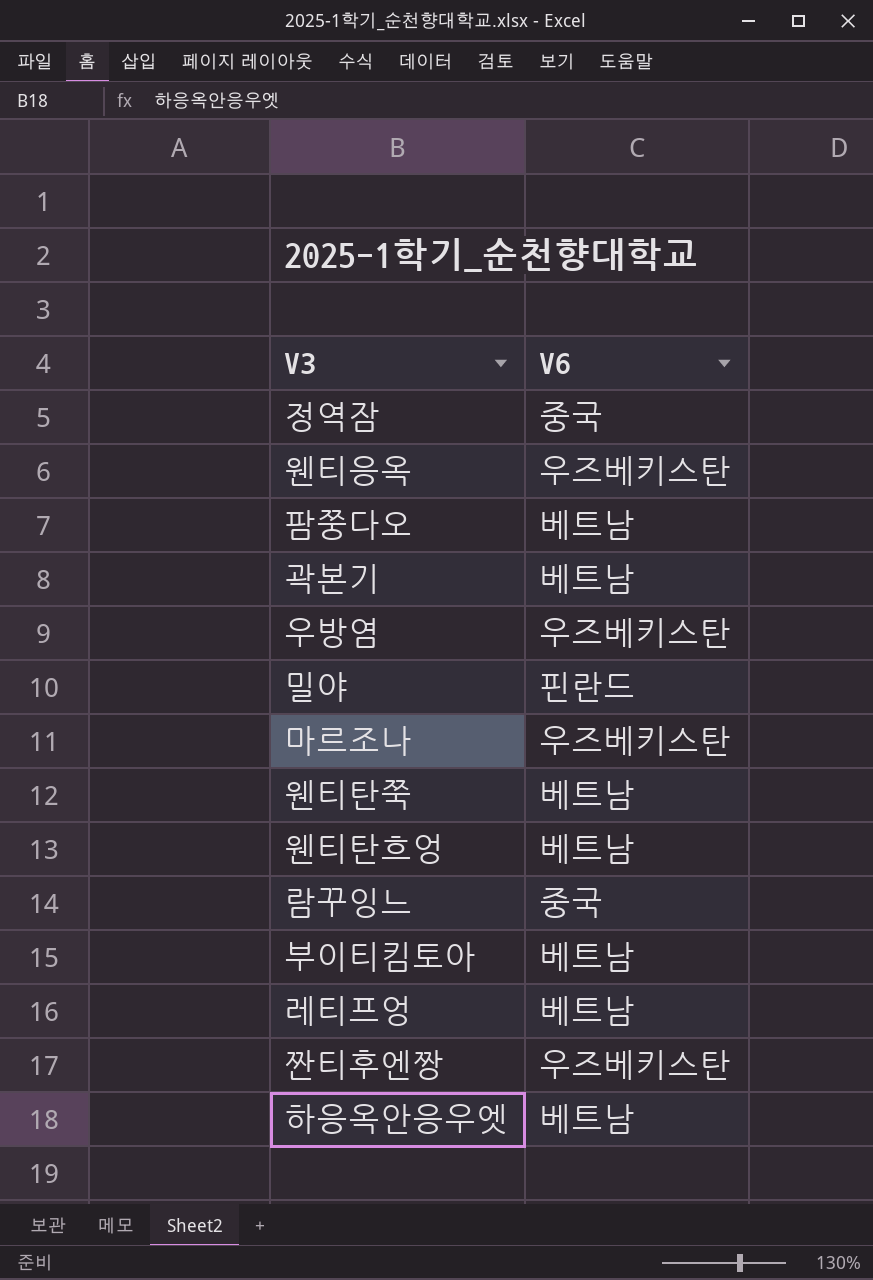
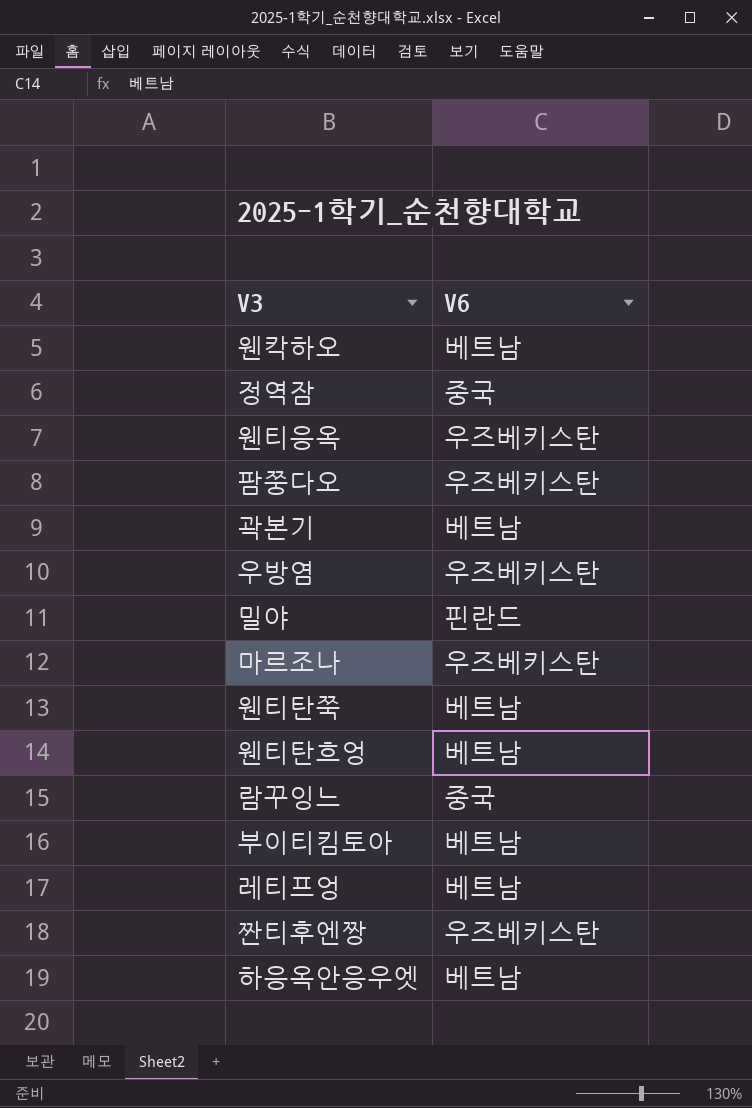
row 웬칵하오: none -> 베트남
팜쭝다오 | V6: 베트남 -> 우즈베키스탄

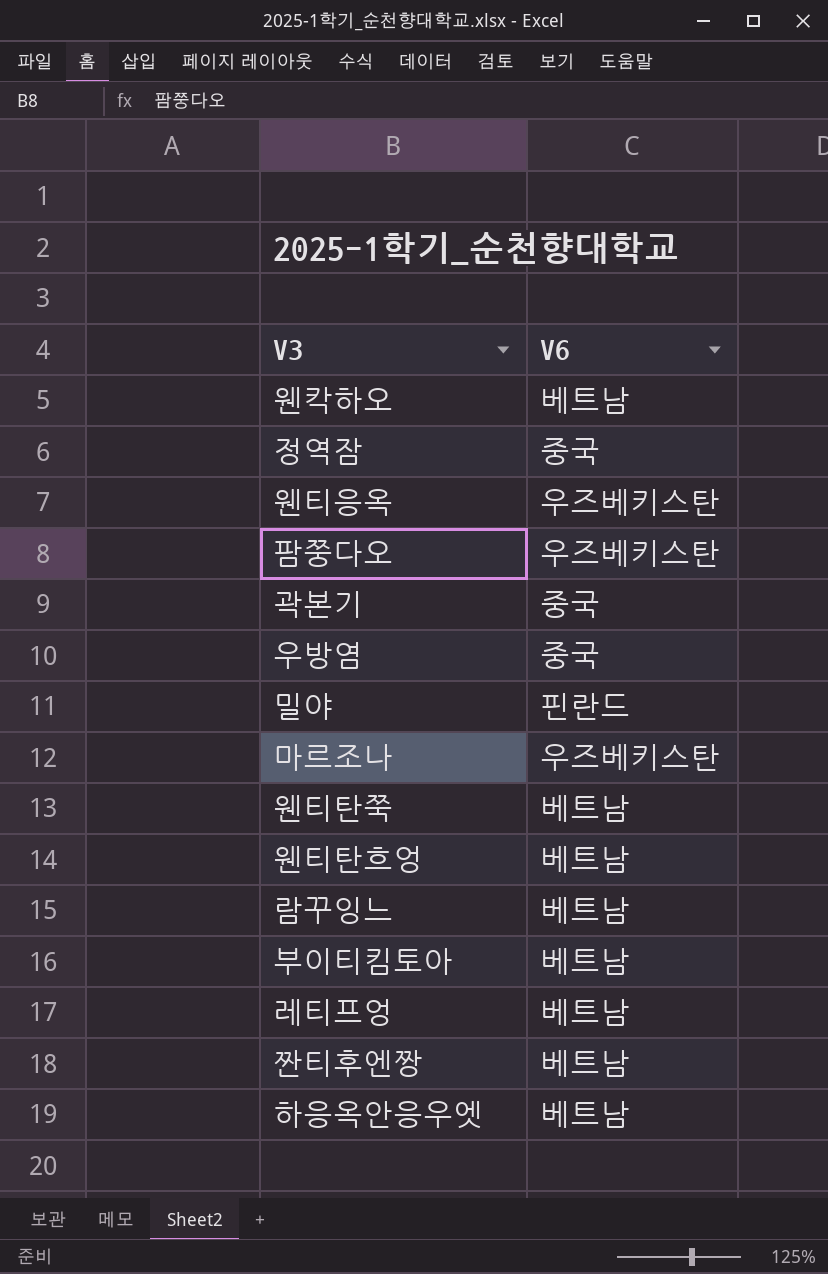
곽본기 | V6: 베트남 -> 중국
우방염 | V6: 우즈베키스탄 -> 중국
람꾸잉느 | V6: 중국 -> 베트남
짠티후엔짱 | V6: 우즈베키스탄 -> 베트남

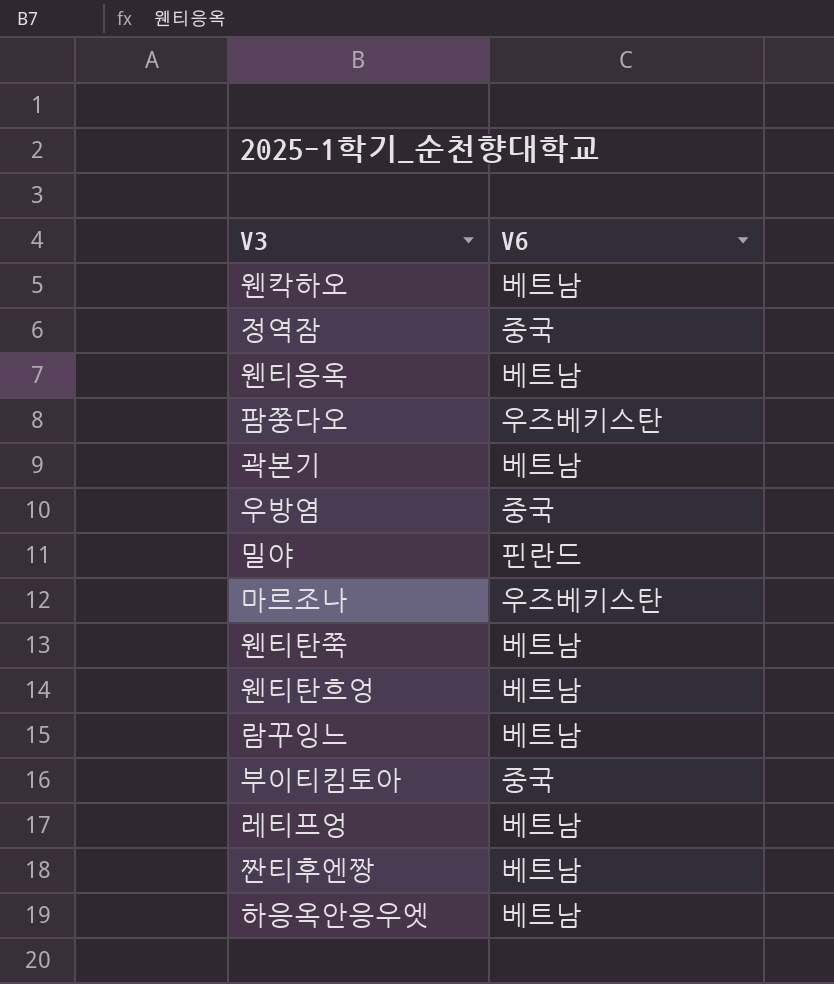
웬티응옥 | V6: 우즈베키스탄 -> 베트남
곽본기 | V6: 중국 -> 베트남
부이티킴토아 | V6: 베트남 -> 중국

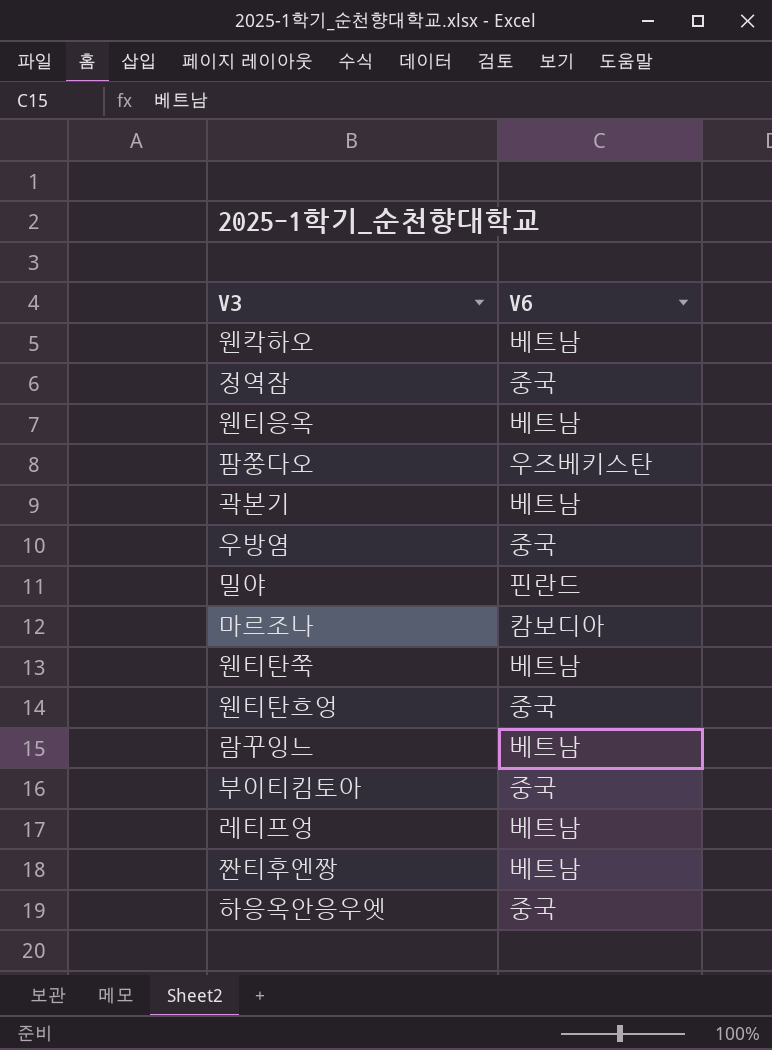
마르조나 | V6: 우즈베키스탄 -> 캄보디아
웬티탄흐엉 | V6: 베트남 -> 중국
하응옥안응우엣 | V6: 베트남 -> 중국

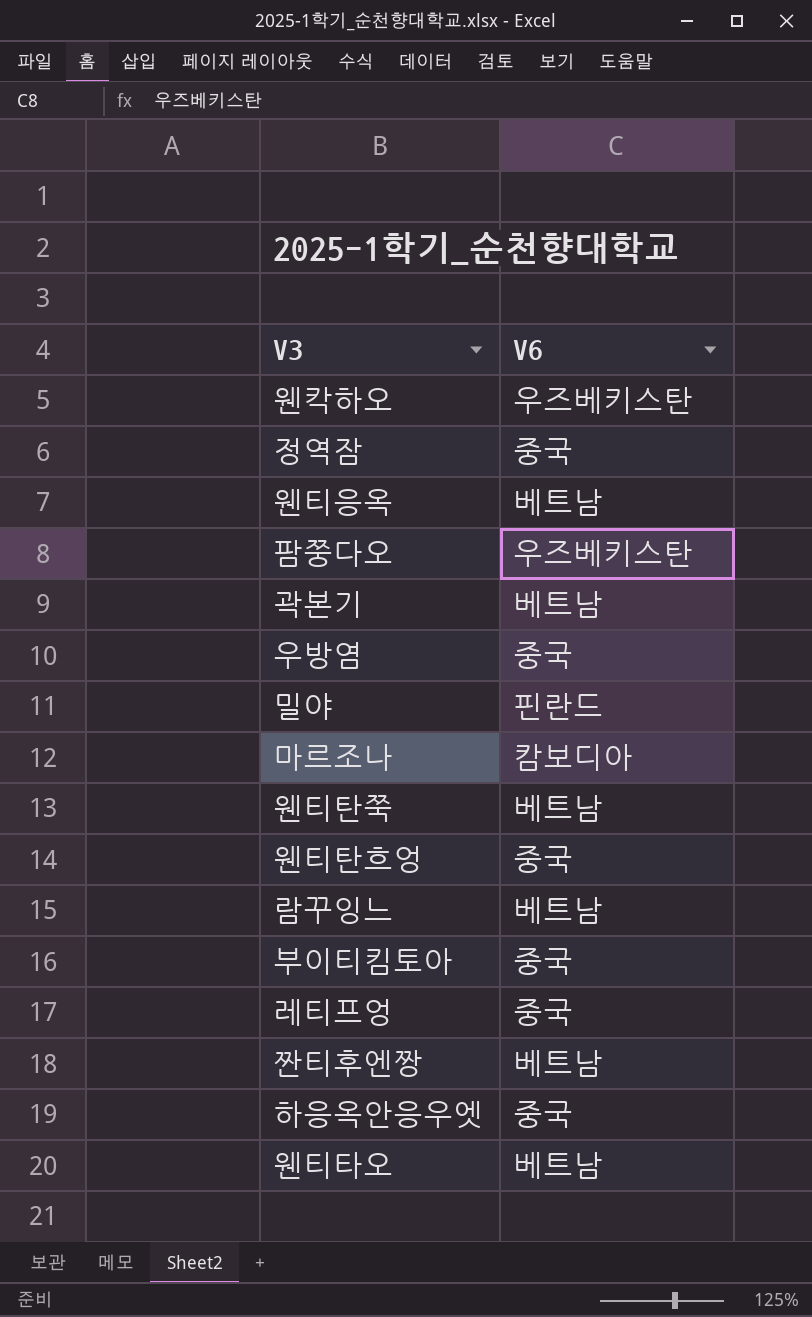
웬칵하오 | V6: 베트남 -> 우즈베키스탄
레티프엉 | V6: 베트남 -> 중국
row 웬티타오: none -> 베트남

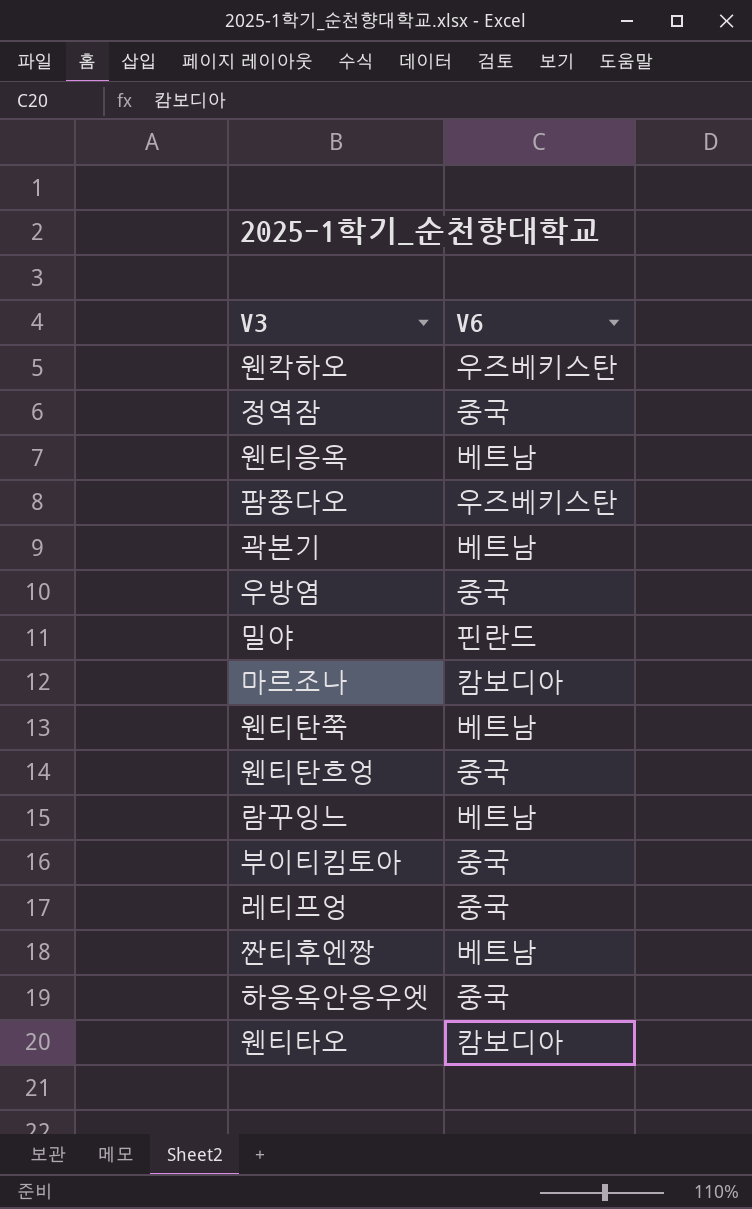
웬티타오 | V6: 베트남 -> 캄보디아

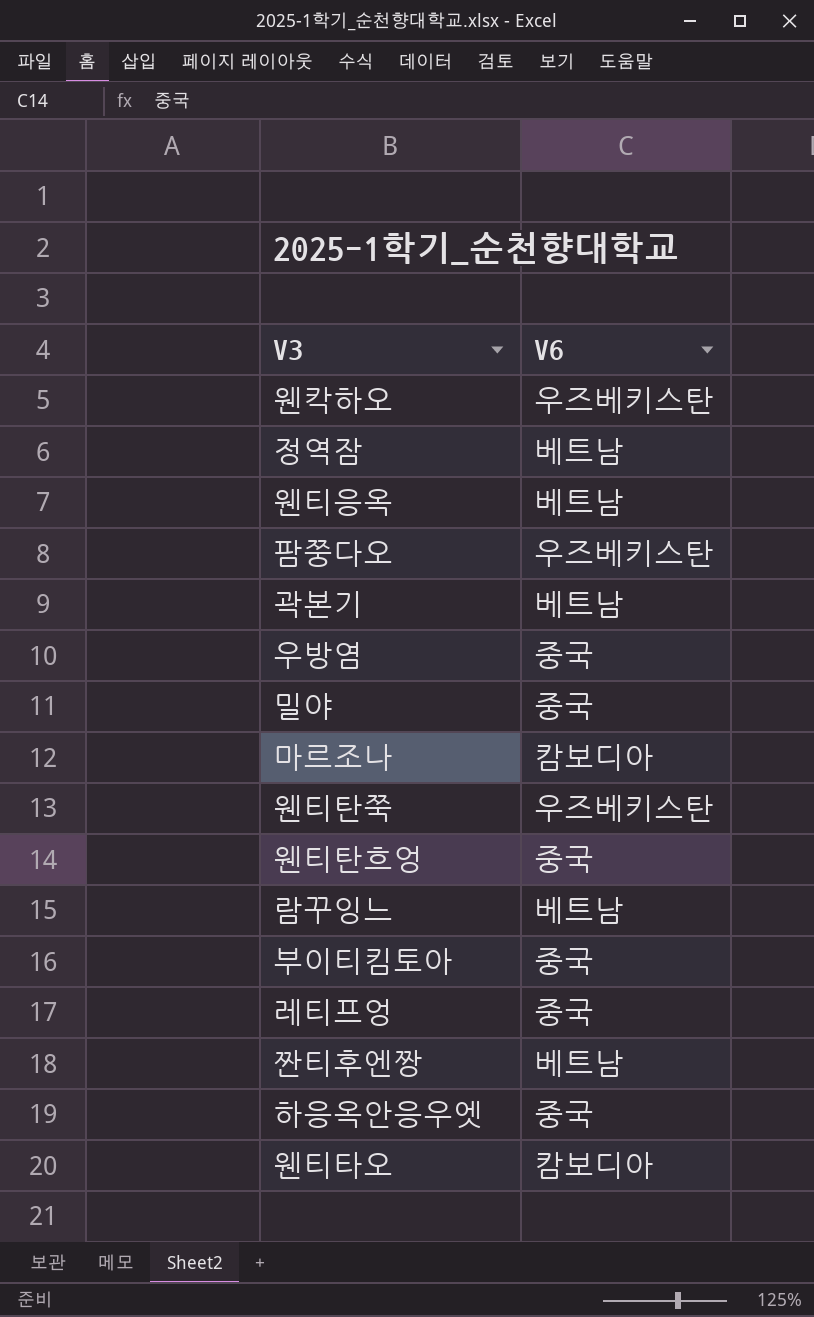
정역잠 | V6: 중국 -> 베트남
밀야 | V6: 핀란드 -> 중국
웬티탄쭉 | V6: 베트남 -> 우즈베키스탄

